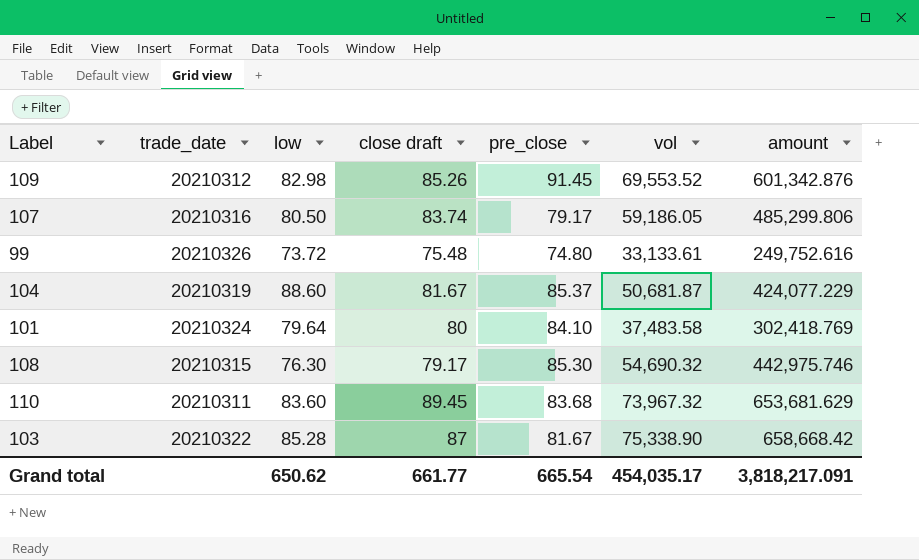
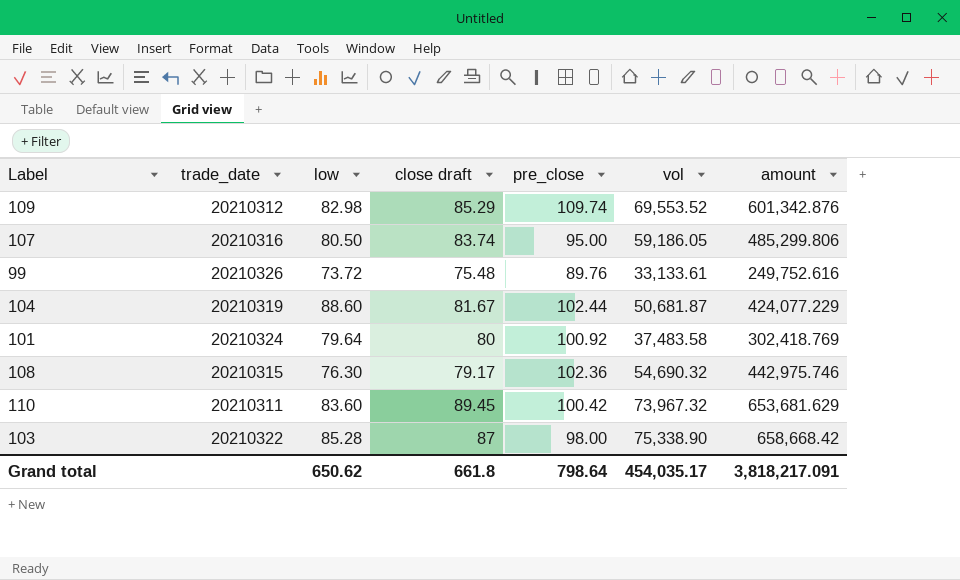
109 | close draft: 85.26 -> 85.29
109 | pre_close: 91.45 -> 109.74
107 | pre_close: 79.17 -> 95.00
99 | pre_close: 74.80 -> 89.76
104 | pre_close: 85.37 -> 102.44
101 | pre_close: 84.10 -> 100.92
108 | pre_close: 85.30 -> 102.36
110 | pre_close: 83.68 -> 100.42
103 | pre_close: 81.67 -> 98.00
Grand total | close draft: 661.77 -> 661.8
Grand total | pre_close: 665.54 -> 798.64

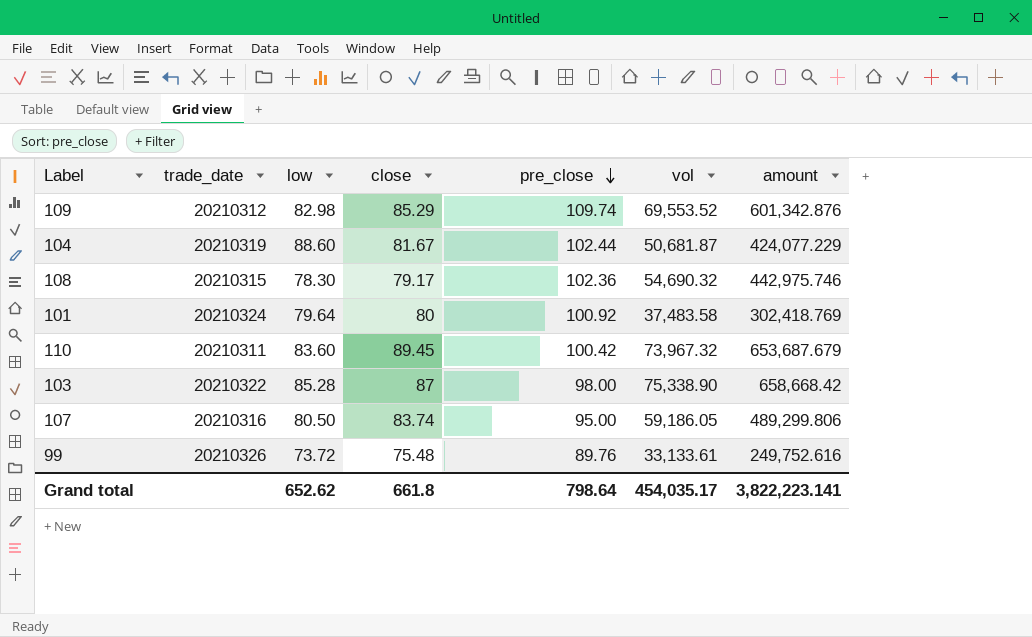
row order: none -> pre_close descending
column name: close draft -> close
108 | low: 76.30 -> 78.30
110 | amount: 653,681.629 -> 653,687.679
107 | amount: 485,299.806 -> 489,299.806
Grand total | low: 650.62 -> 652.62
Grand total | amount: 3,818,217.091 -> 3,822,223.141

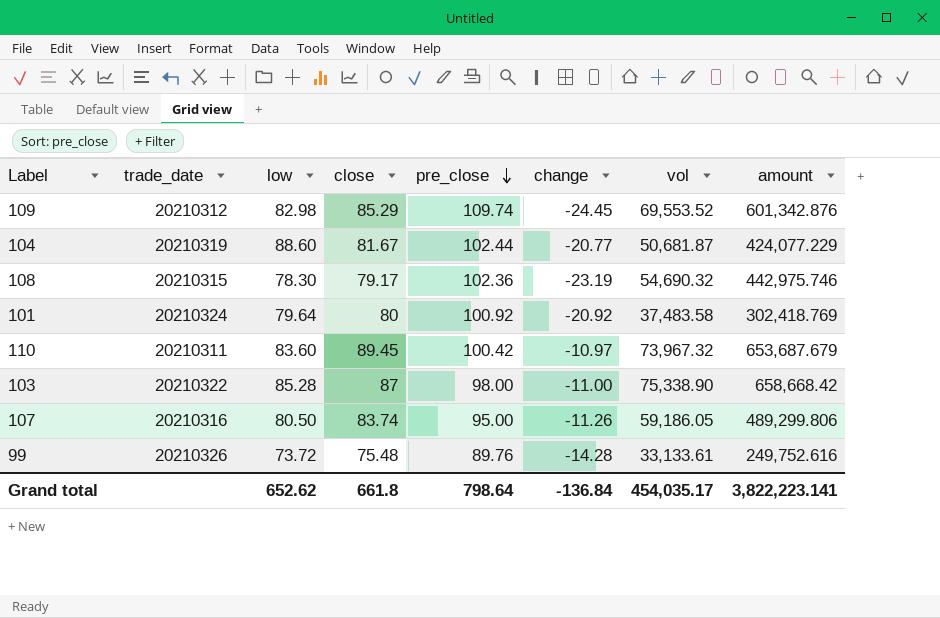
column change | formula: none -> [close] - [pre_close]

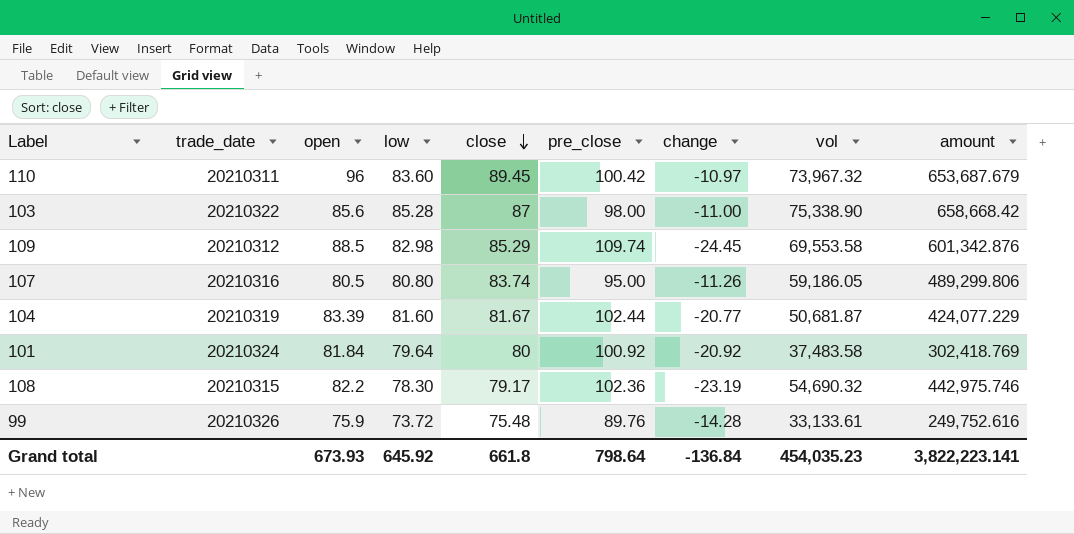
row order: pre_close descending -> close descending
column open | position: none -> 3
109 | vol: 69,553.52 -> 69,553.58
107 | low: 80.50 -> 80.80
104 | low: 88.60 -> 81.60
Grand total | low: 652.62 -> 645.92
Grand total | vol: 454,035.17 -> 454,035.23

